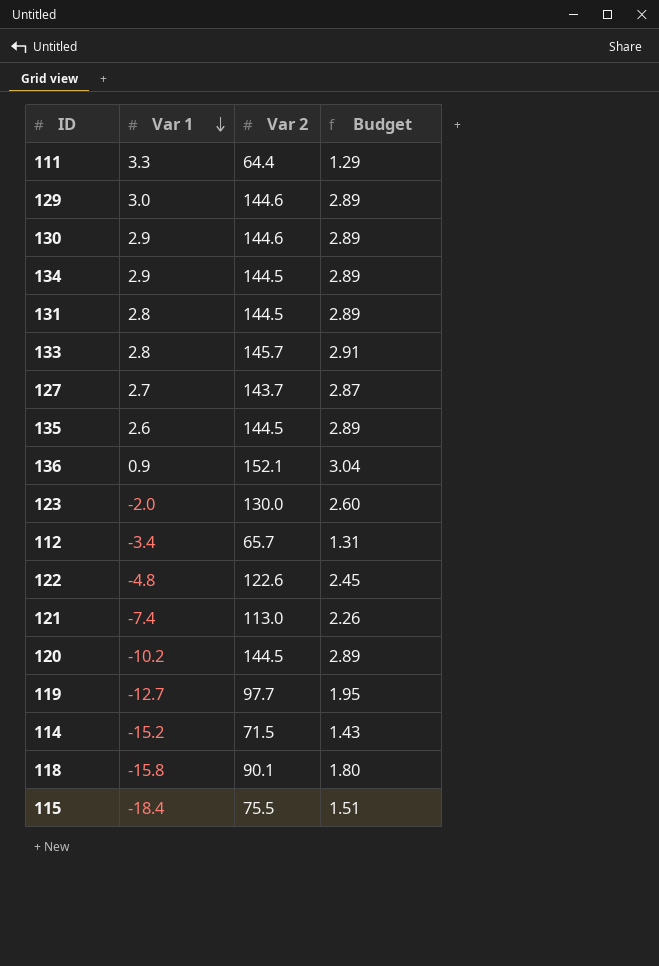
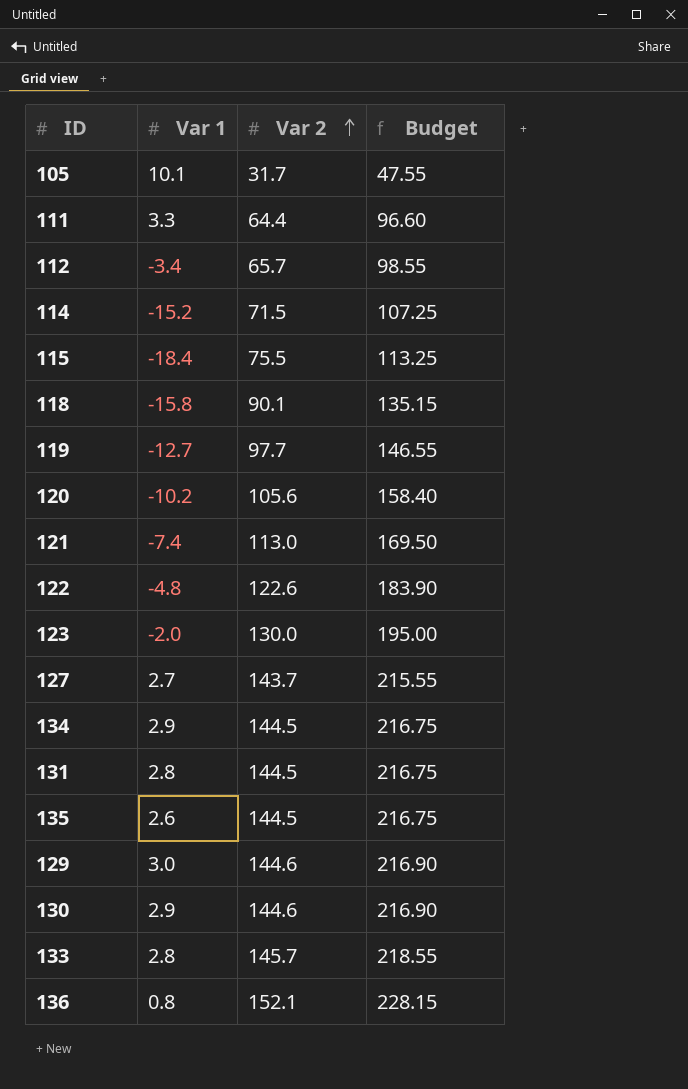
row order: Var 1 descending -> Var 2 ascending
column Budget | formula: [Var 2] * 0.02 -> [Var 2] * 1.5
row 105: none -> 10.1 | 31.7 | 47.55
120 | Var 2: 144.5 -> 105.6
136 | Var 1: 0.9 -> 0.8

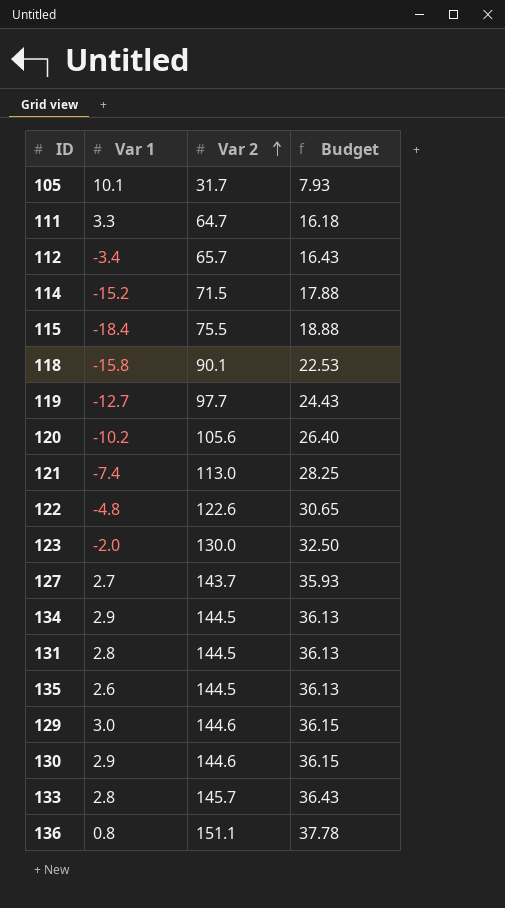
column Budget | formula: [Var 2] * 1.5 -> [Var 2] * 0.25
111 | Var 2: 64.4 -> 64.7
136 | Var 2: 152.1 -> 151.1

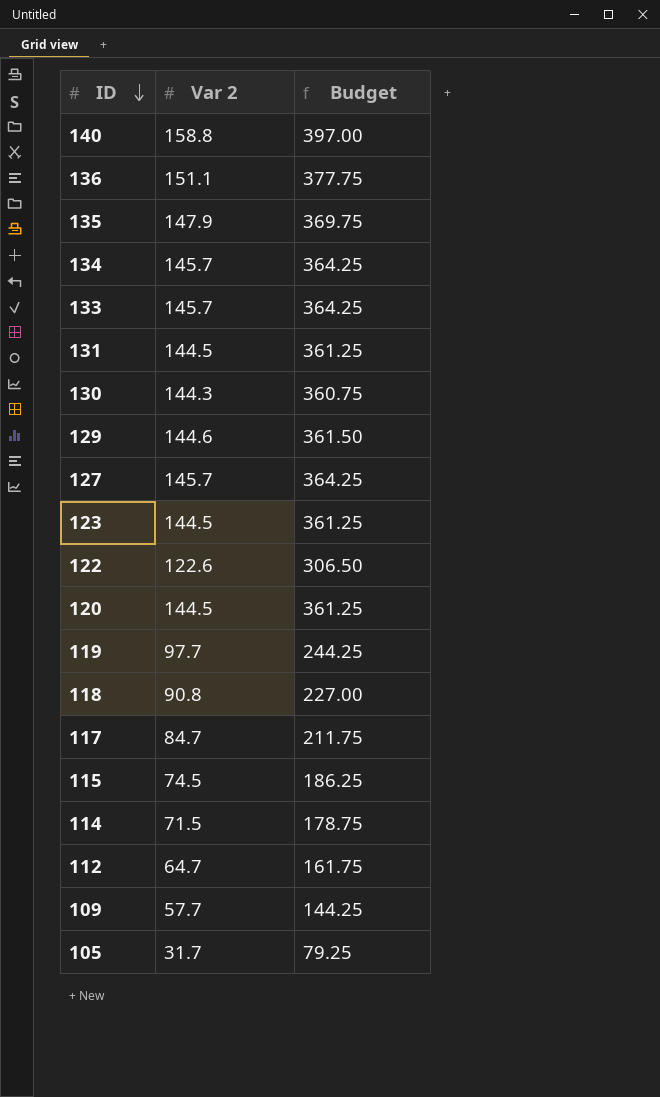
row order: Var 2 ascending -> ID descending
column Var 1 | position: 2 -> none
column Budget | formula: [Var 2] * 0.25 -> [Var 2] * 2.5
row 111: 3.3 | 64.7 | 16.18 -> none
row 121: -7.4 | 113.0 | 28.25 -> none
row 140: none -> 158.8 | 397.00
135 | Var 2: 144.5 -> 147.9
134 | Var 2: 144.5 -> 145.7
130 | Var 2: 144.6 -> 144.3
127 | Var 2: 143.7 -> 145.7
123 | Var 2: 130.0 -> 144.5
120 | Var 2: 105.6 -> 144.5
118 | Var 2: 90.1 -> 90.8
row 117: none -> 84.7 | 211.75
115 | Var 2: 75.5 -> 74.5
112 | Var 2: 65.7 -> 64.7
row 109: none -> 57.7 | 144.25

